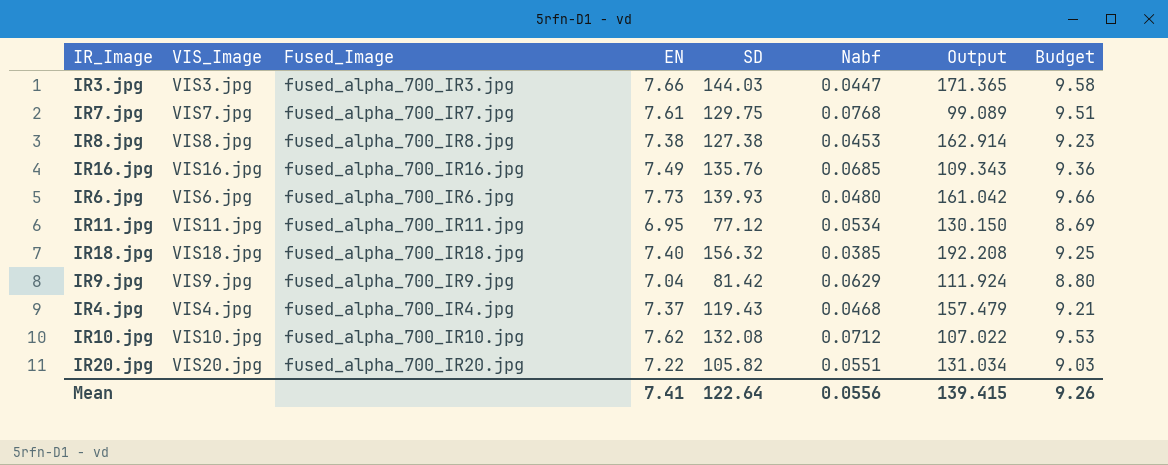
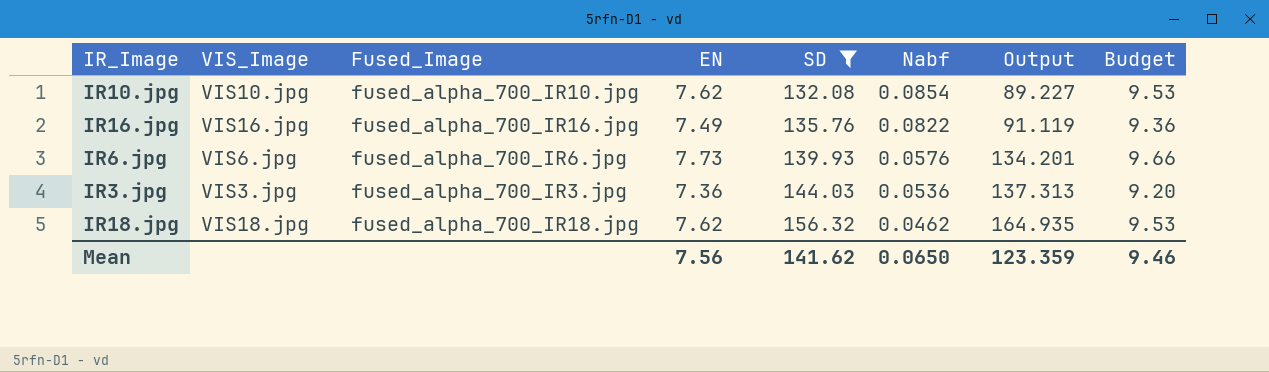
filter: none -> SD >= 132.08
row order: none -> SD ascending
IR10.jpg | Nabf: 0.0712 -> 0.0854
IR10.jpg | Output: 107.022 -> 89.227
IR16.jpg | Nabf: 0.0685 -> 0.0822
IR16.jpg | Output: 109.343 -> 91.119
IR6.jpg | Nabf: 0.0480 -> 0.0576
IR6.jpg | Output: 161.042 -> 134.201
IR3.jpg | EN: 7.66 -> 7.36
IR3.jpg | Nabf: 0.0447 -> 0.0536
IR3.jpg | Output: 171.365 -> 137.313
IR3.jpg | Budget: 9.58 -> 9.20
IR18.jpg | EN: 7.40 -> 7.62
IR18.jpg | Nabf: 0.0385 -> 0.0462
IR18.jpg | Output: 192.208 -> 164.935
IR18.jpg | Budget: 9.25 -> 9.53
Mean | EN: 7.41 -> 7.56
Mean | SD: 122.64 -> 141.62
Mean | Nabf: 0.0556 -> 0.0650
Mean | Output: 139.415 -> 123.359
Mean | Budget: 9.26 -> 9.46

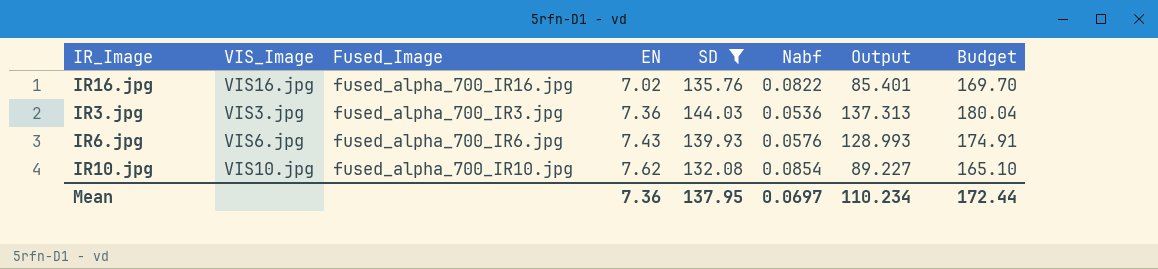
row order: SD ascending -> EN ascending
column Budget | formula: [EN] * 1.25 -> [SD] * 1.25
row IR18.jpg: VIS18.jpg | fused_alpha_700_IR18.jpg | 7.62 | 156.32 | 0.0462 | 164.935 | 9.53 -> none
IR16.jpg | EN: 7.49 -> 7.02
IR16.jpg | Output: 91.119 -> 85.401
IR6.jpg | EN: 7.73 -> 7.43
IR6.jpg | Output: 134.201 -> 128.993
Mean | EN: 7.56 -> 7.36
Mean | SD: 141.62 -> 137.95
Mean | Nabf: 0.0650 -> 0.0697
Mean | Output: 123.359 -> 110.234
Mean | Budget: 9.46 -> 172.44

